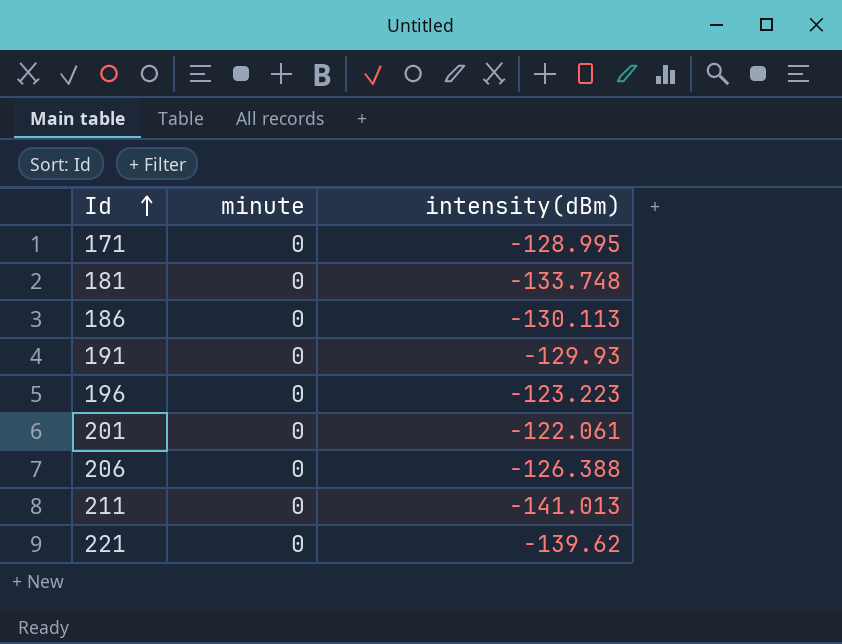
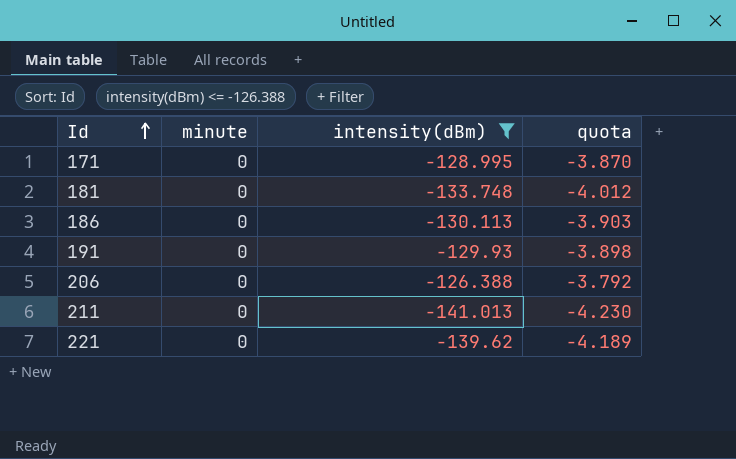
filter: none -> intensity(dBm) <= -126.388
column quota | formula: none -> [intensity(dBm)] * 0.03

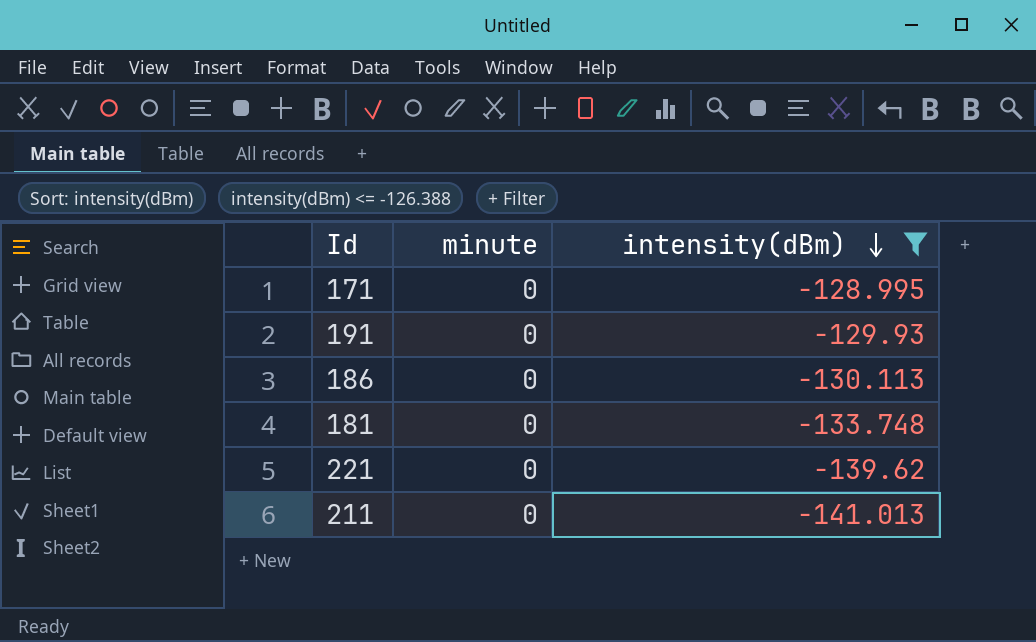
row order: Id ascending -> intensity(dBm) descending
column quota | formula: [intensity(dBm)] * 0.03 -> none
row 206: 0 | -126.388 | -3.792 -> none

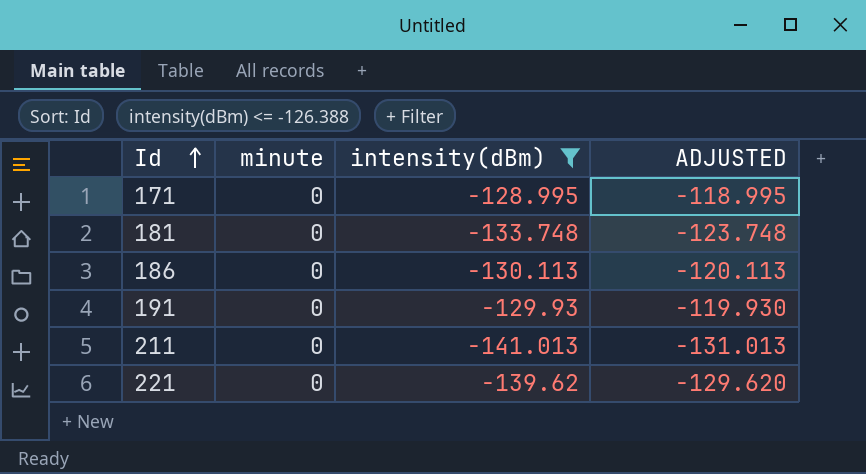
row order: intensity(dBm) descending -> Id ascending
column ADJUSTED | formula: none -> [intensity(dBm)] + 10

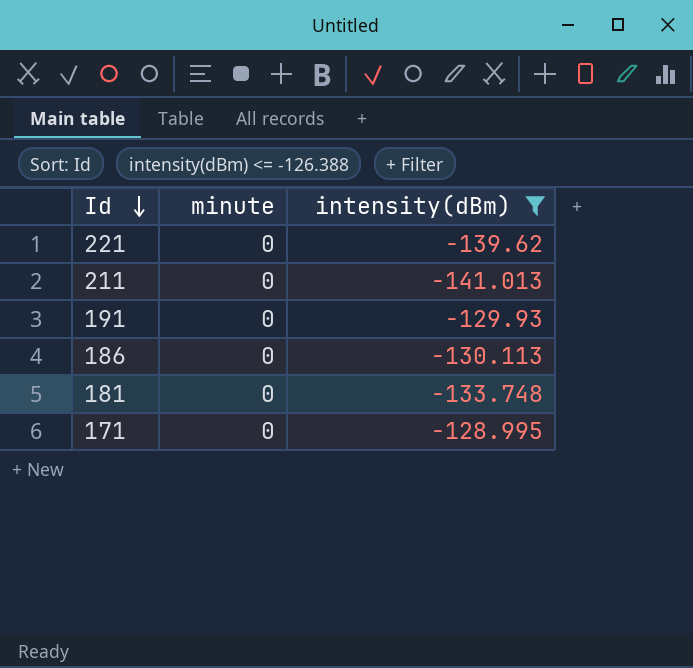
row order: Id ascending -> Id descending
column ADJUSTED | formula: [intensity(dBm)] + 10 -> none

